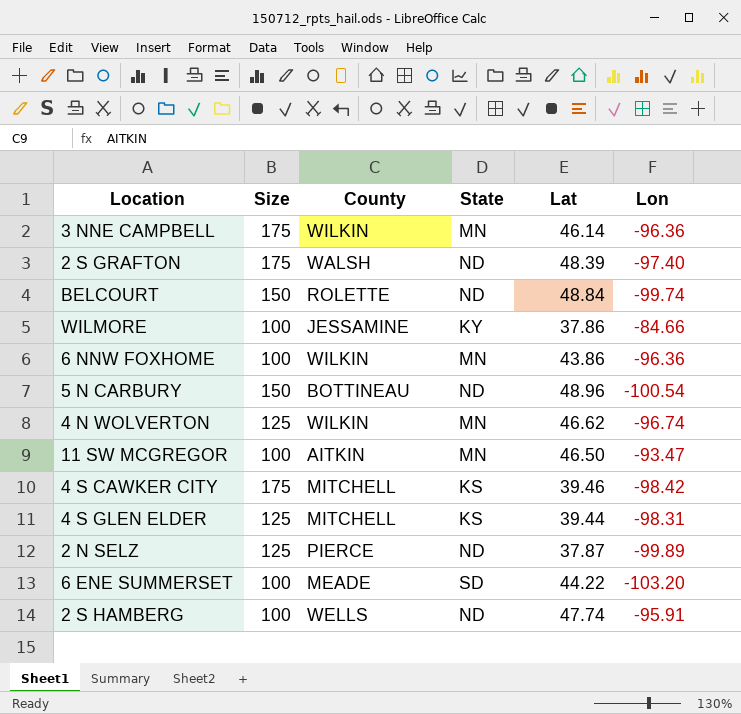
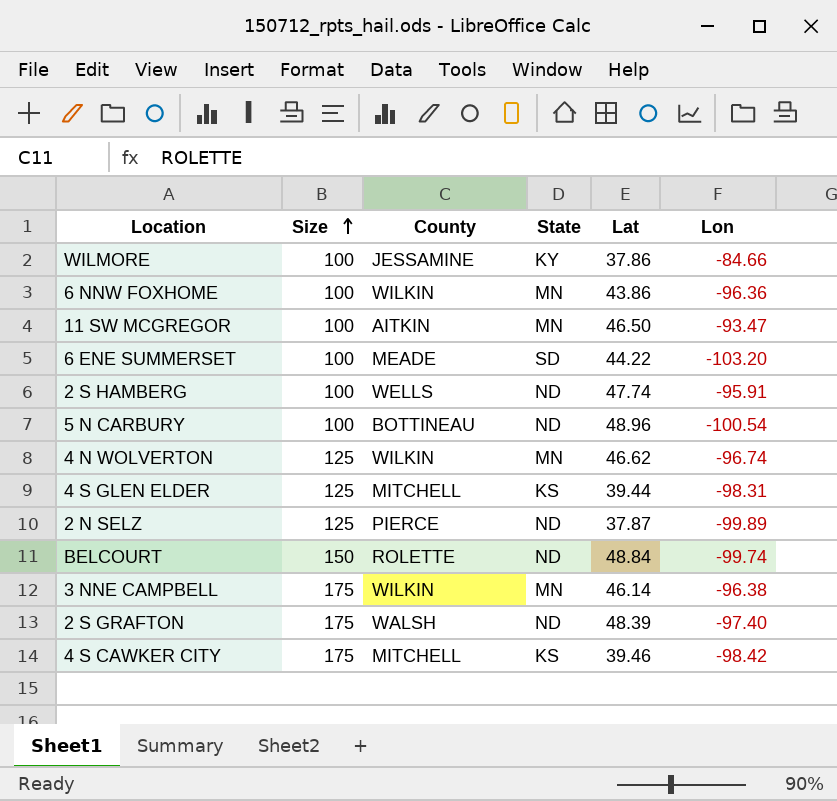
row order: none -> Size ascending
5 N CARBURY | Size: 150 -> 100
3 NNE CAMPBELL | Lon: -96.36 -> -96.38

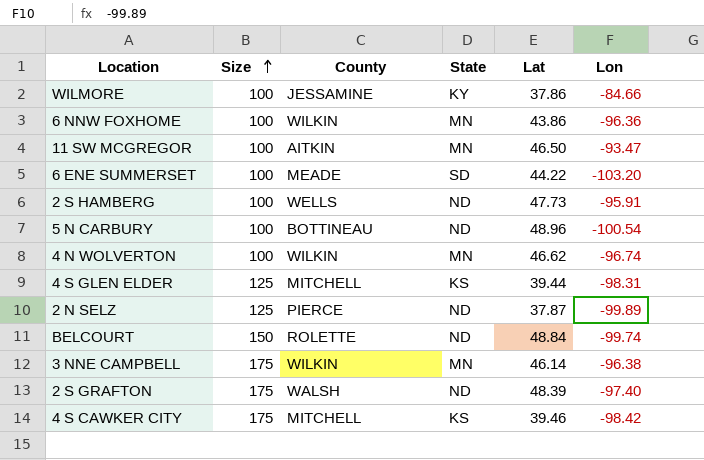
2 S HAMBERG | Lat: 47.74 -> 47.73
4 N WOLVERTON | Size: 125 -> 100

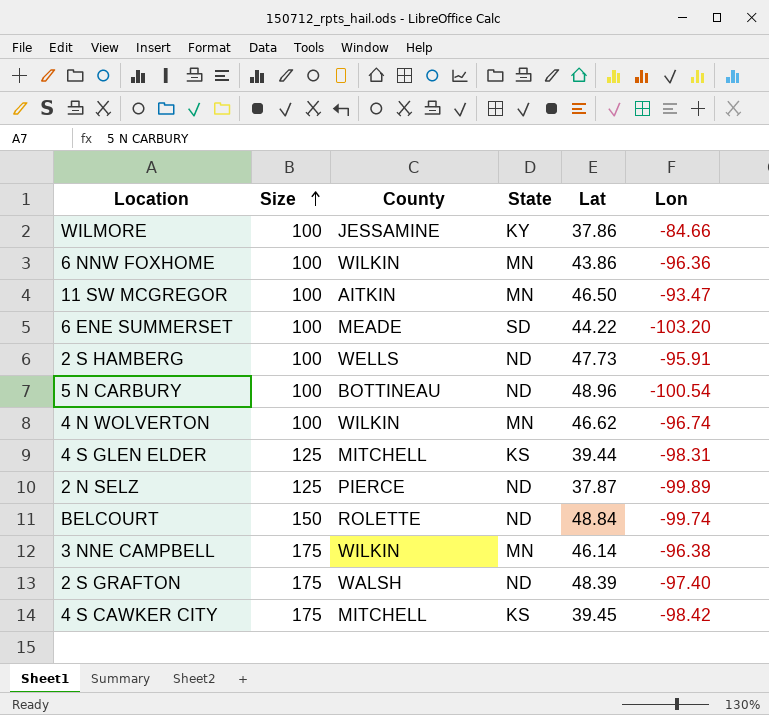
4 S CAWKER CITY | Lat: 39.46 -> 39.45

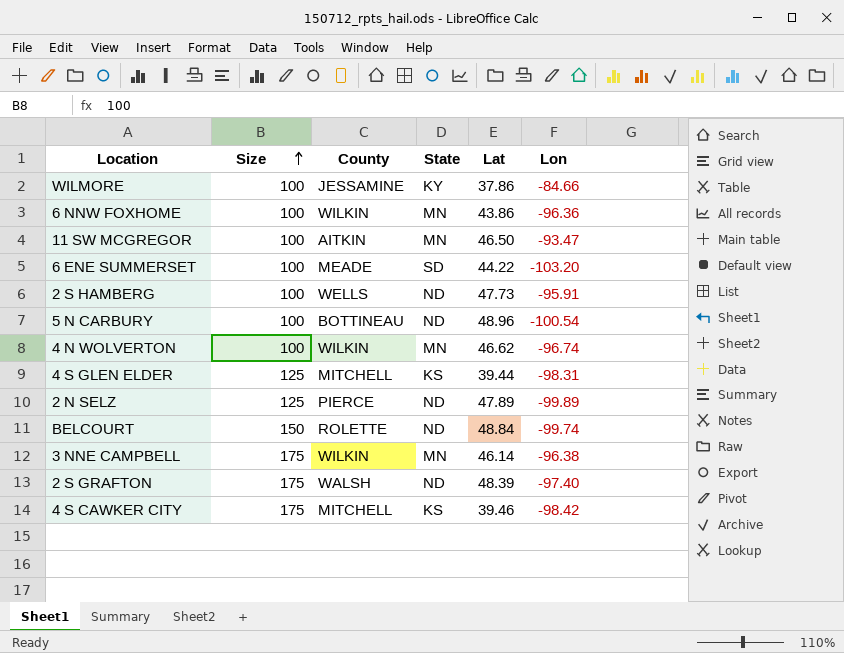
2 N SELZ | Lat: 37.87 -> 47.89
4 S CAWKER CITY | Lat: 39.45 -> 39.46

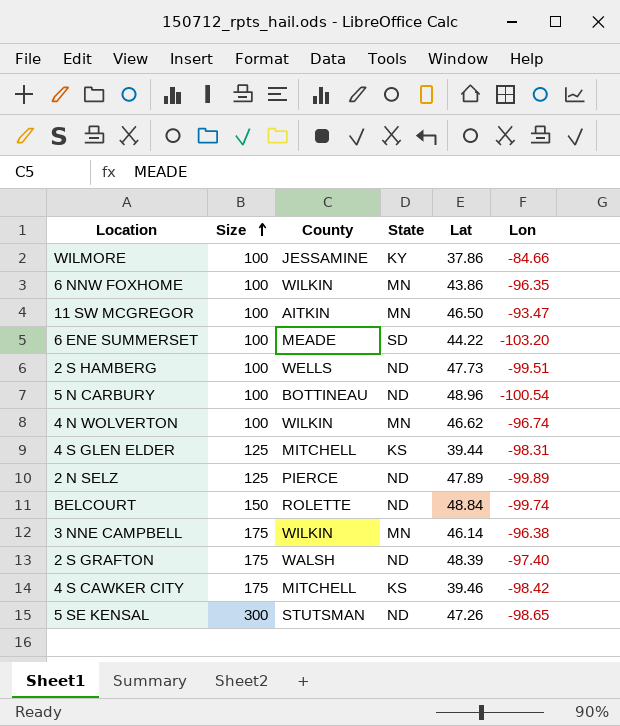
6 NNW FOXHOME | Lon: -96.36 -> -96.35
2 S HAMBERG | Lon: -95.91 -> -99.51
row 5 SE KENSAL: none -> 300 | STUTSMAN | ND | 47.26 | -98.65

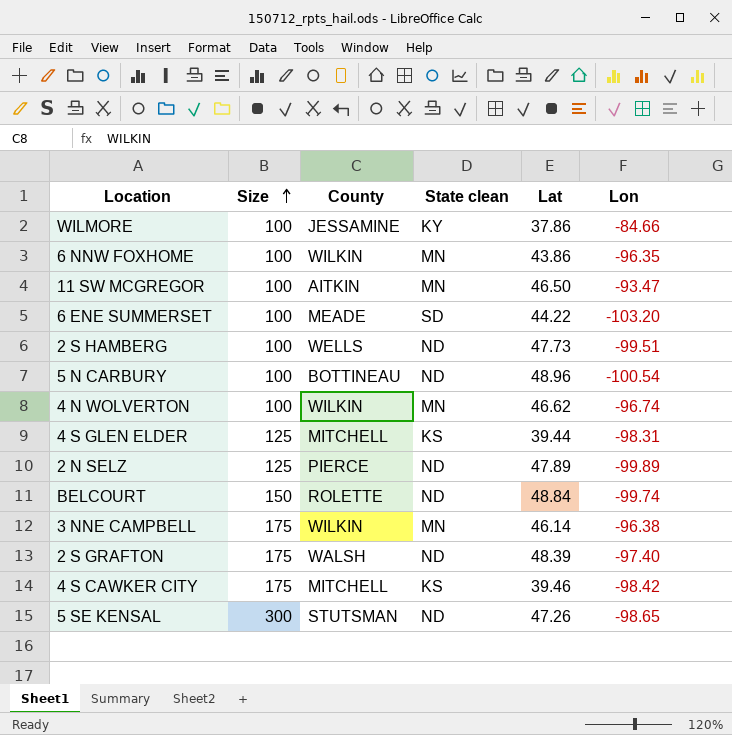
column name: State -> State clean

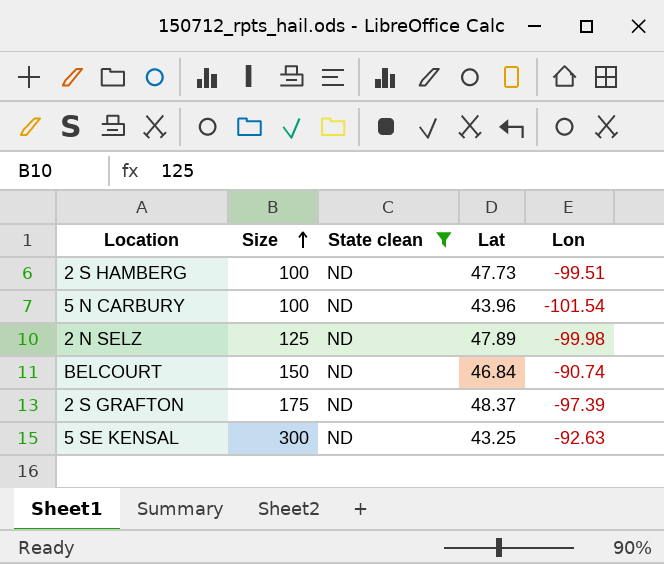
filter: none -> State clean = ND
column County | position: 3 -> none
5 N CARBURY | Lat: 48.96 -> 43.96
5 N CARBURY | Lon: -100.54 -> -101.54
2 N SELZ | Lon: -99.89 -> -99.98
BELCOURT | Lat: 48.84 -> 46.84
BELCOURT | Lon: -99.74 -> -90.74
2 S GRAFTON | Lat: 48.39 -> 48.37
2 S GRAFTON | Lon: -97.40 -> -97.39
5 SE KENSAL | Lat: 47.26 -> 43.25
5 SE KENSAL | Lon: -98.65 -> -92.63

